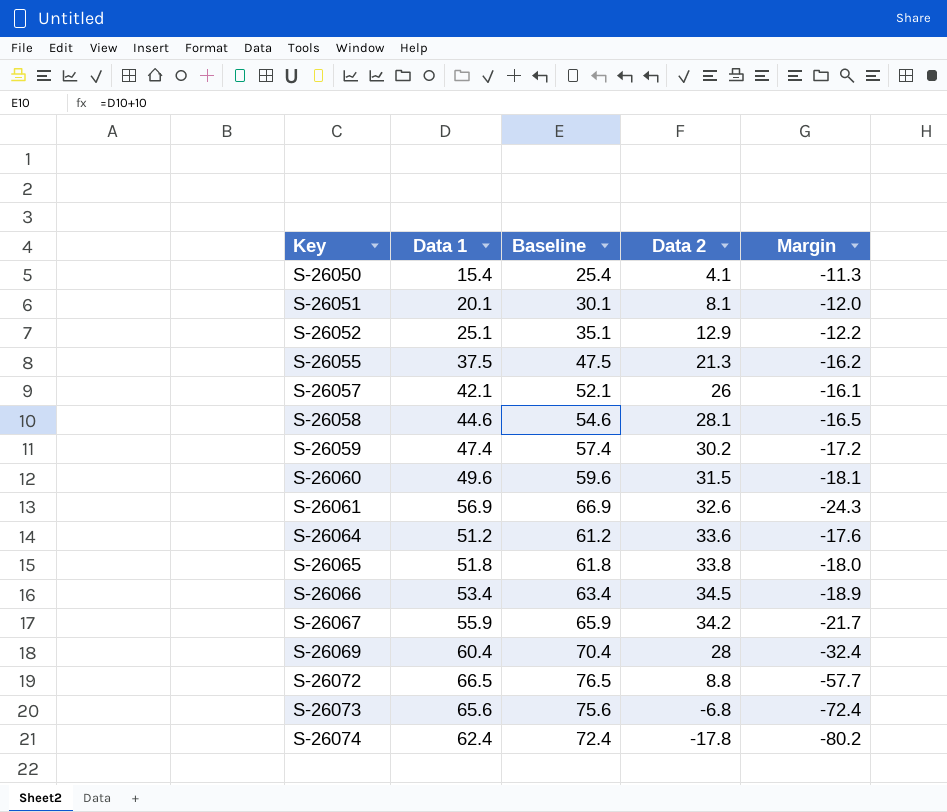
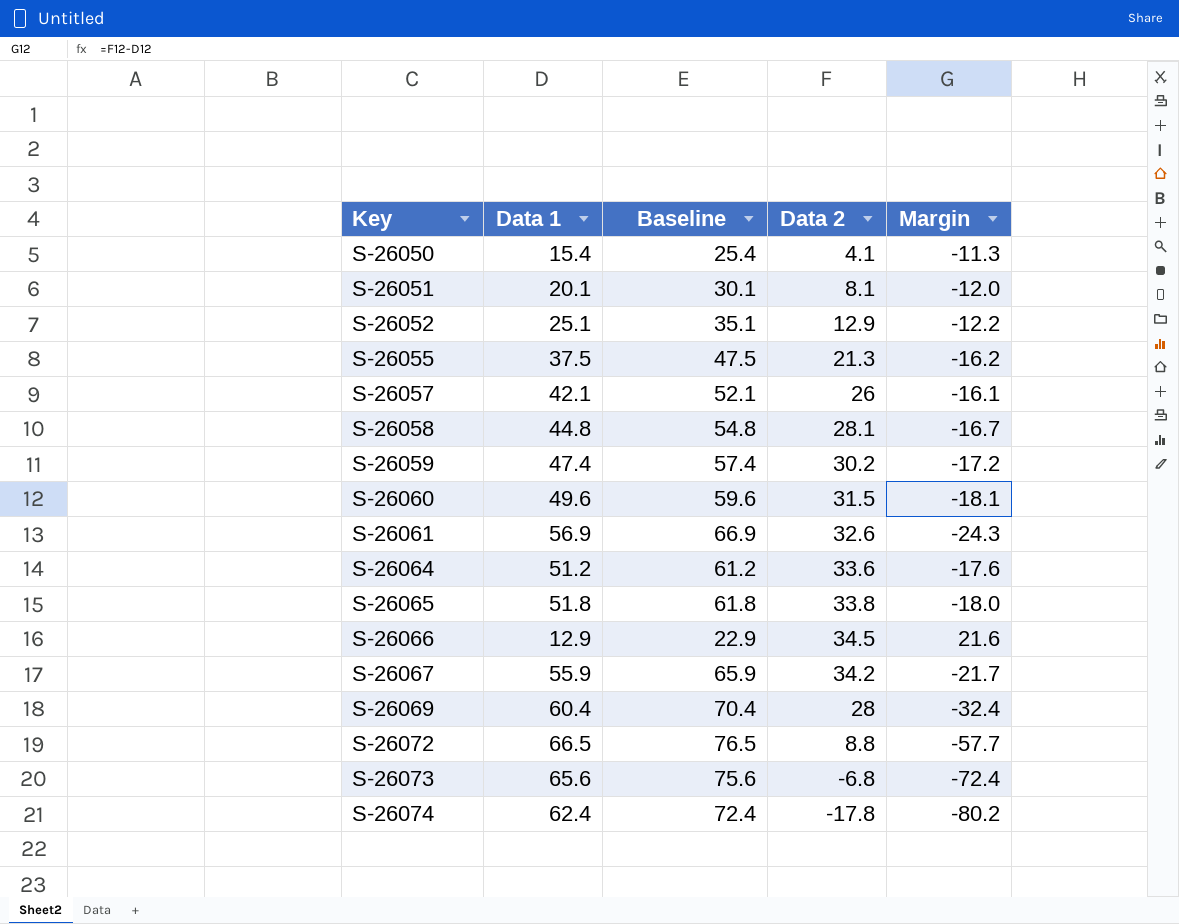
S-26058 | Data 1: 44.6 -> 44.8
S-26058 | Baseline: 54.6 -> 54.8
S-26058 | Margin: -16.5 -> -16.7
S-26066 | Data 1: 53.4 -> 12.9
S-26066 | Baseline: 63.4 -> 22.9
S-26066 | Margin: -18.9 -> 21.6

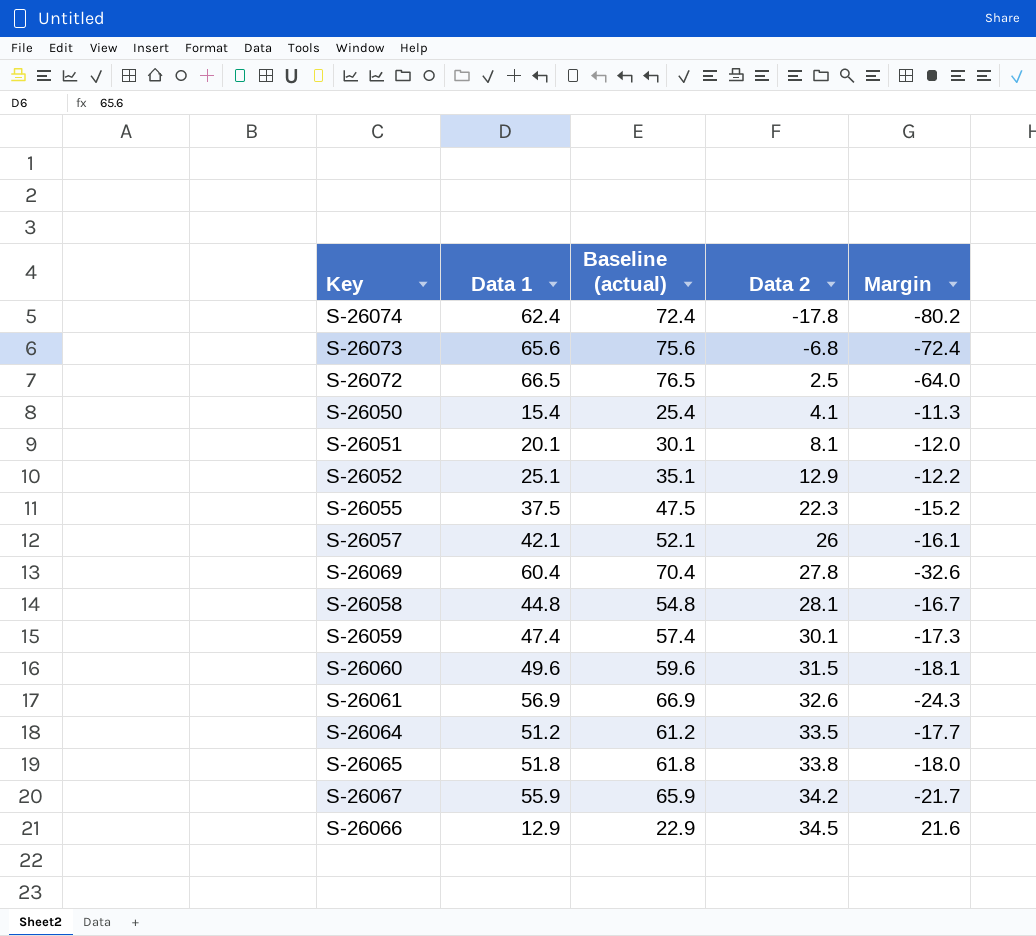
row order: Key ascending -> Data 2 ascending
column name: Baseline -> Baseline (actual)
S-26072 | Data 2: 8.8 -> 2.5
S-26072 | Margin: -57.7 -> -64.0
S-26055 | Data 2: 21.3 -> 22.3
S-26055 | Margin: -16.2 -> -15.2
S-26069 | Data 2: 28 -> 27.8
S-26069 | Margin: -32.4 -> -32.6
S-26059 | Data 2: 30.2 -> 30.1
S-26059 | Margin: -17.2 -> -17.3
S-26064 | Data 2: 33.6 -> 33.5
S-26064 | Margin: -17.6 -> -17.7

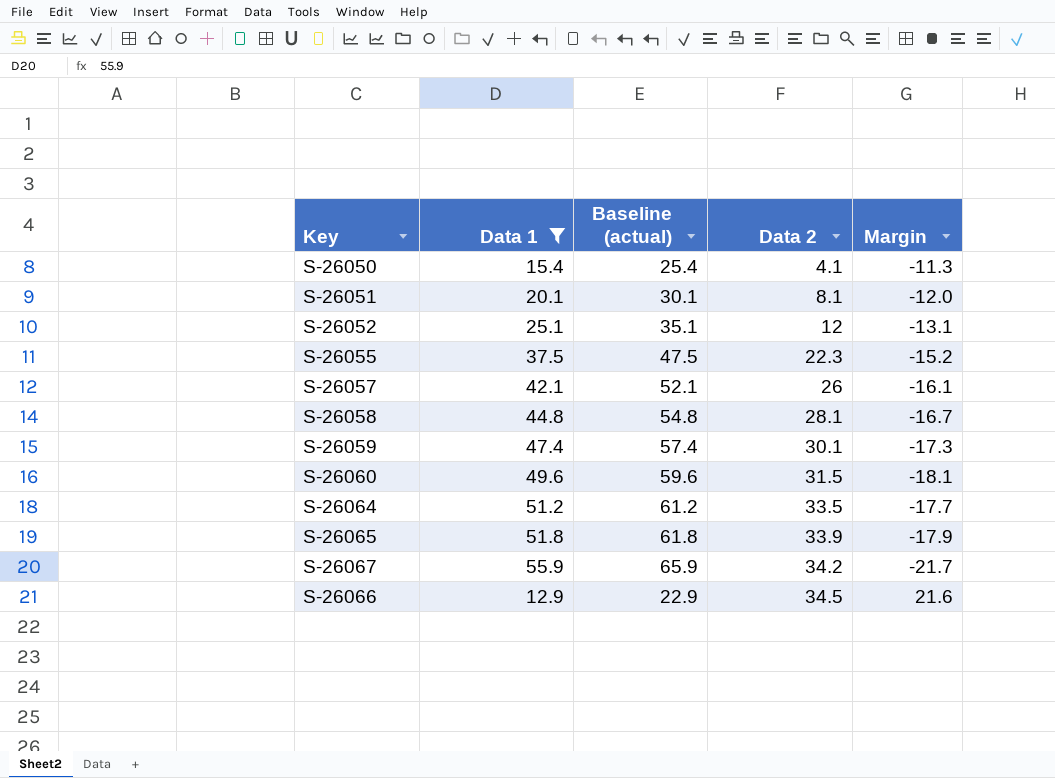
filter: none -> Data 1 <= 55.9
S-26052 | Data 2: 12.9 -> 12
S-26052 | Margin: -12.2 -> -13.1
S-26065 | Data 2: 33.8 -> 33.9
S-26065 | Margin: -18.0 -> -17.9

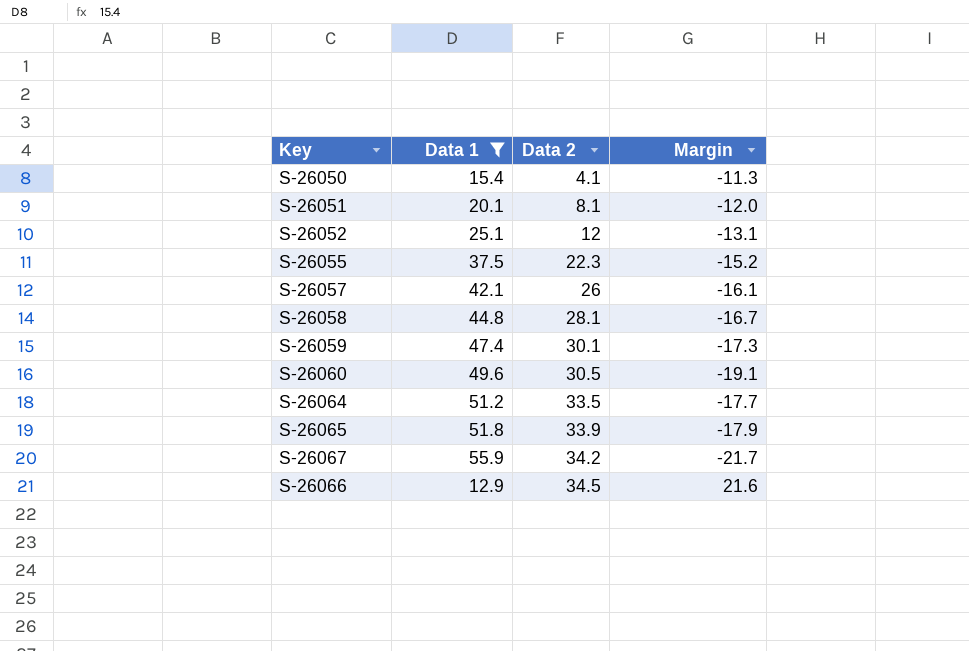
column Baseline (actual) | formula: [Data 1] + 10 -> none
S-26060 | Data 2: 31.5 -> 30.5
S-26060 | Margin: -18.1 -> -19.1

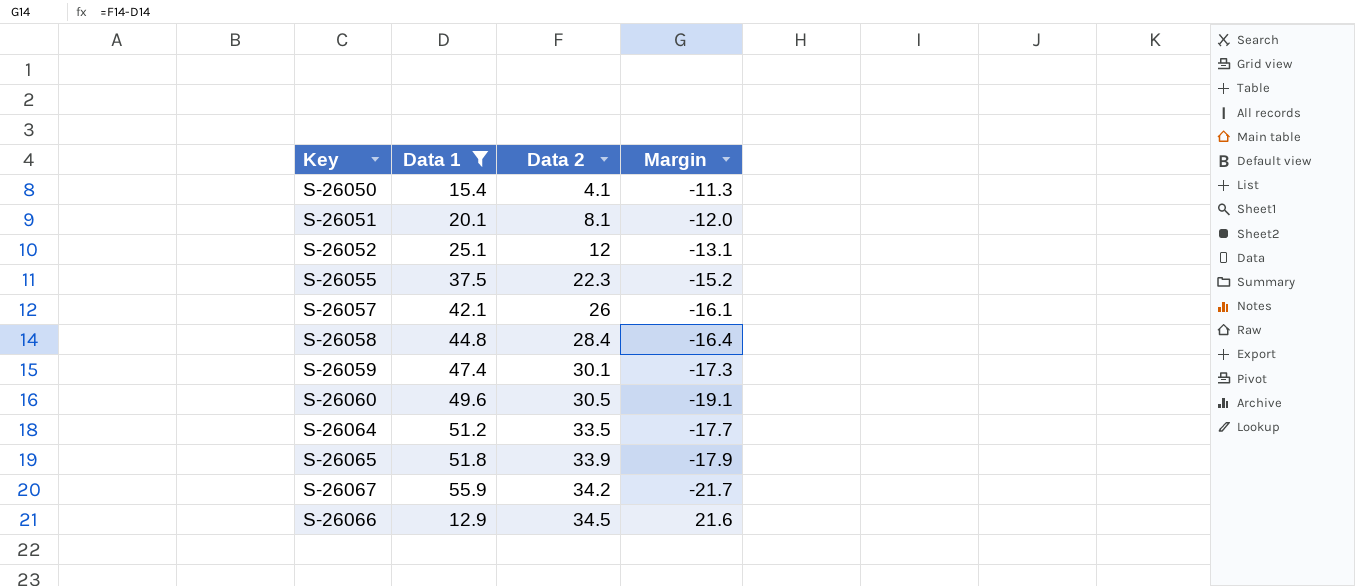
S-26058 | Data 2: 28.1 -> 28.4
S-26058 | Margin: -16.7 -> -16.4

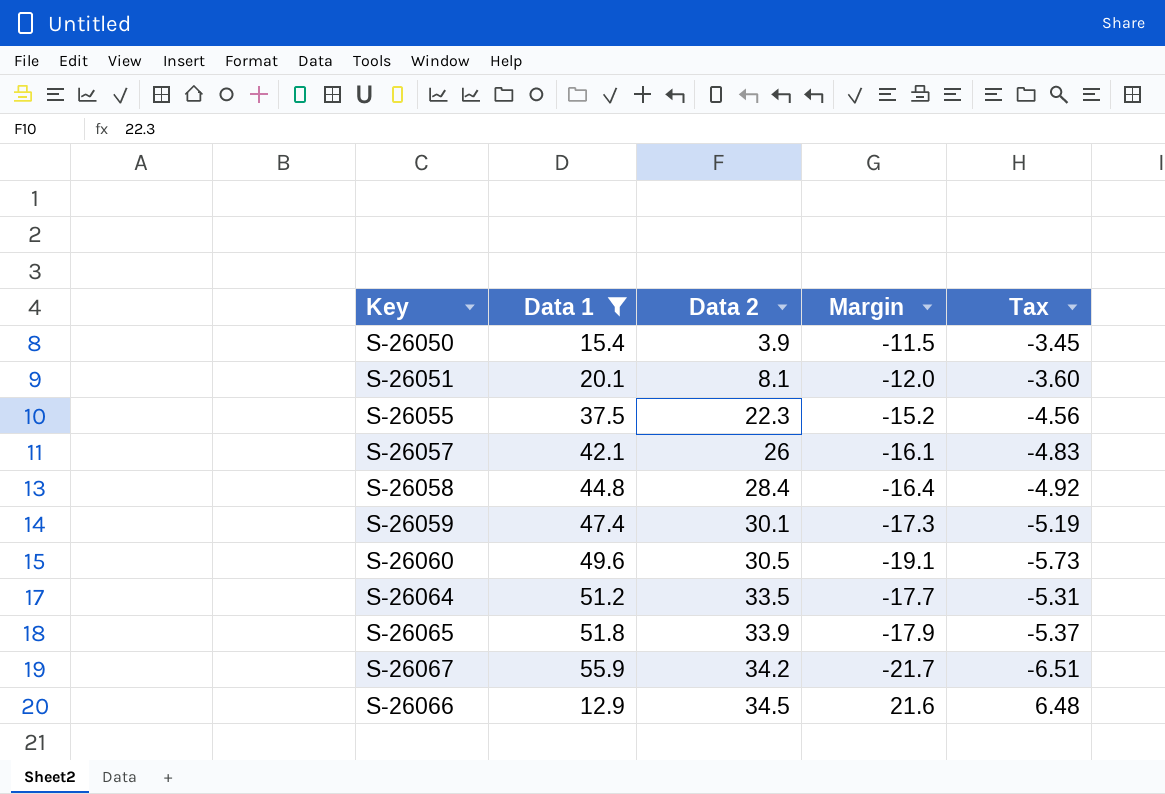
column Tax | formula: none -> [Margin] * 0.3
row S-26052: 25.1 | 12 | -13.1 -> none
S-26050 | Data 2: 4.1 -> 3.9
S-26050 | Margin: -11.3 -> -11.5

